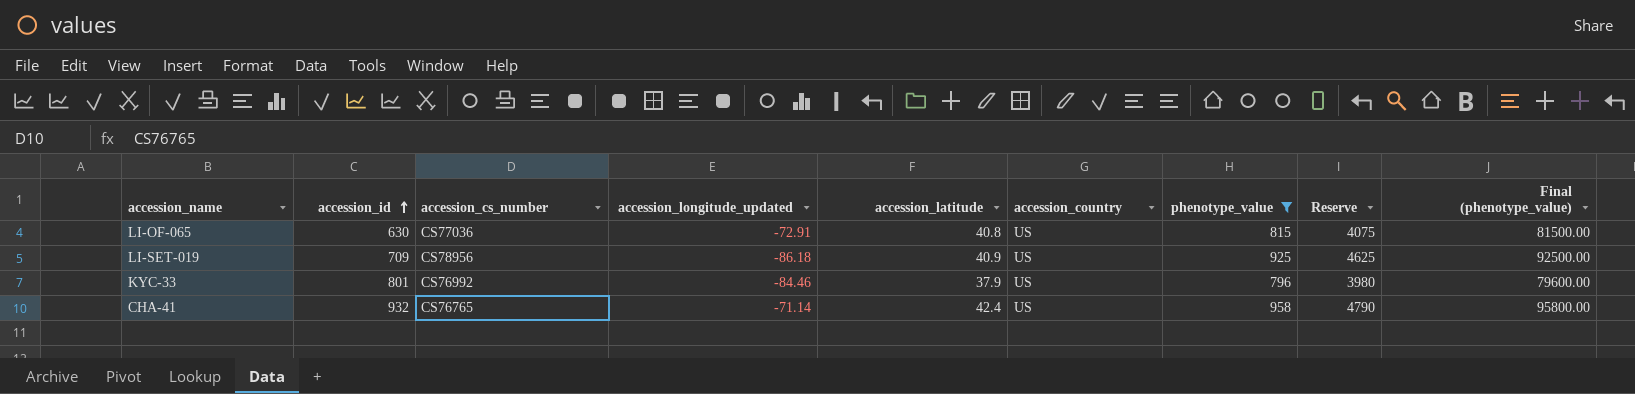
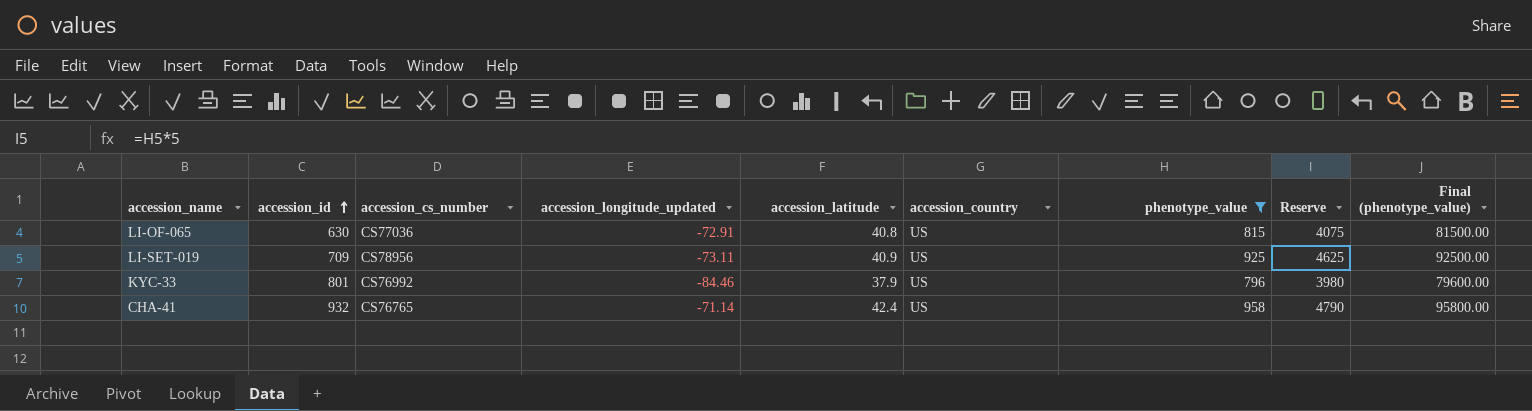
LI-SET-019 | accession_longitude_updated: -86.18 -> -73.11

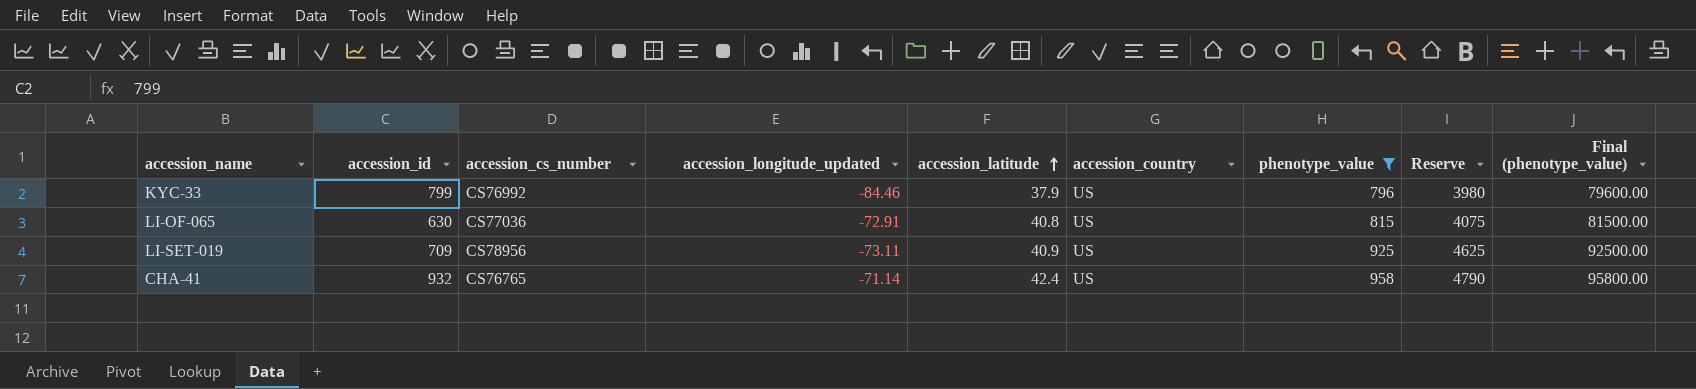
row order: accession_id ascending -> accession_latitude ascending
KYC-33 | accession_id: 801 -> 799

